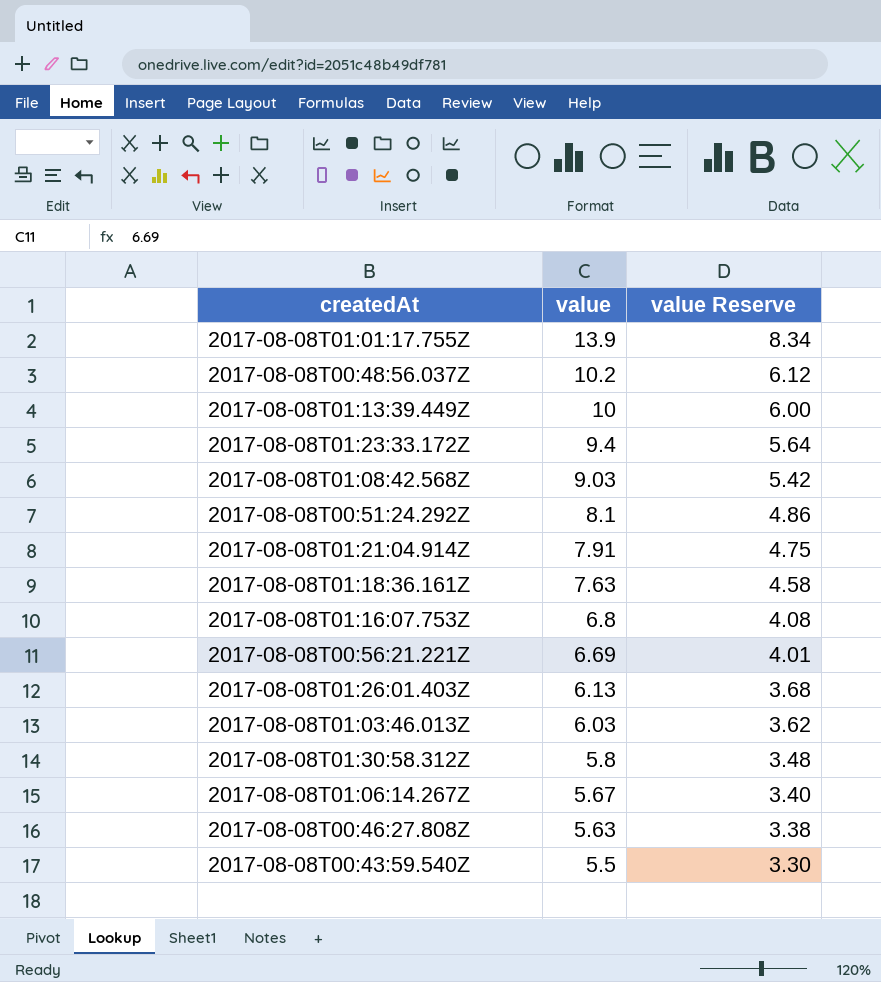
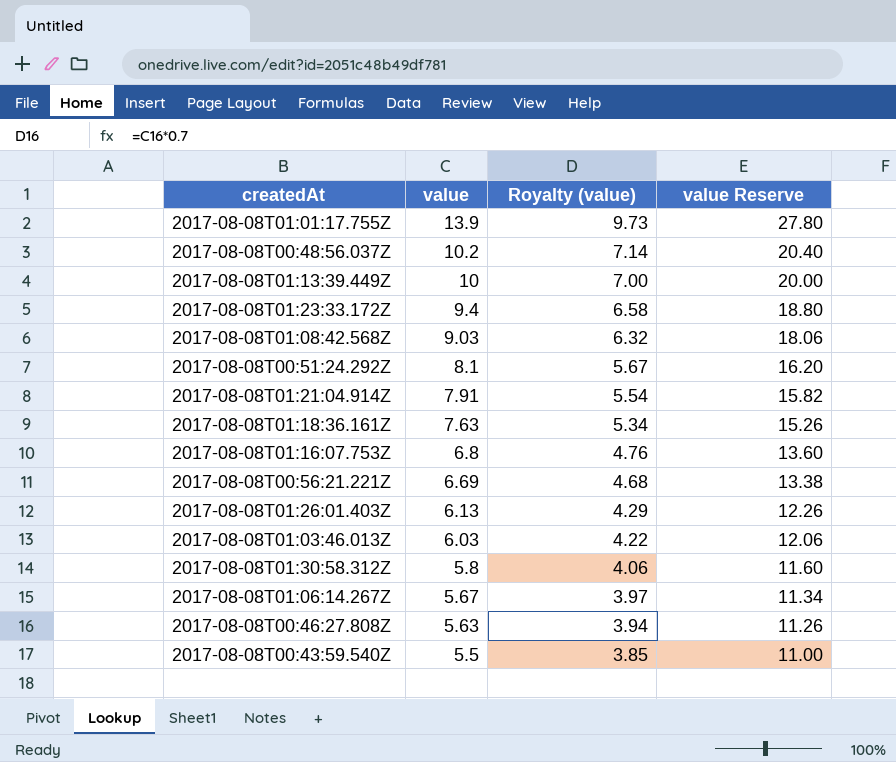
column Royalty (value) | formula: none -> [value] * 0.7
column value Reserve | formula: [value] * 0.6 -> [value] * 2

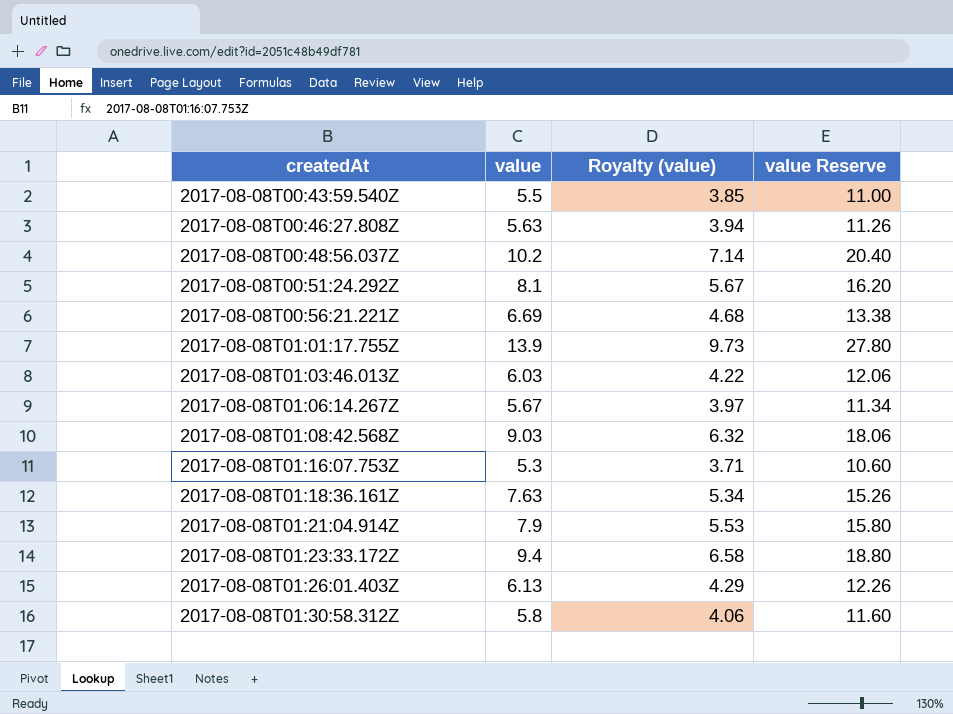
row order: value descending -> createdAt ascending
row 2017-08-08T01:13:39.449Z: 10 | 7.00 | 20.00 -> none
2017-08-08T01:16:07.753Z | value: 6.8 -> 5.3
2017-08-08T01:16:07.753Z | Royalty (value): 4.76 -> 3.71
2017-08-08T01:16:07.753Z | value Reserve: 13.60 -> 10.60
2017-08-08T01:21:04.914Z | value: 7.91 -> 7.9
2017-08-08T01:21:04.914Z | Royalty (value): 5.54 -> 5.53
2017-08-08T01:21:04.914Z | value Reserve: 15.82 -> 15.80

